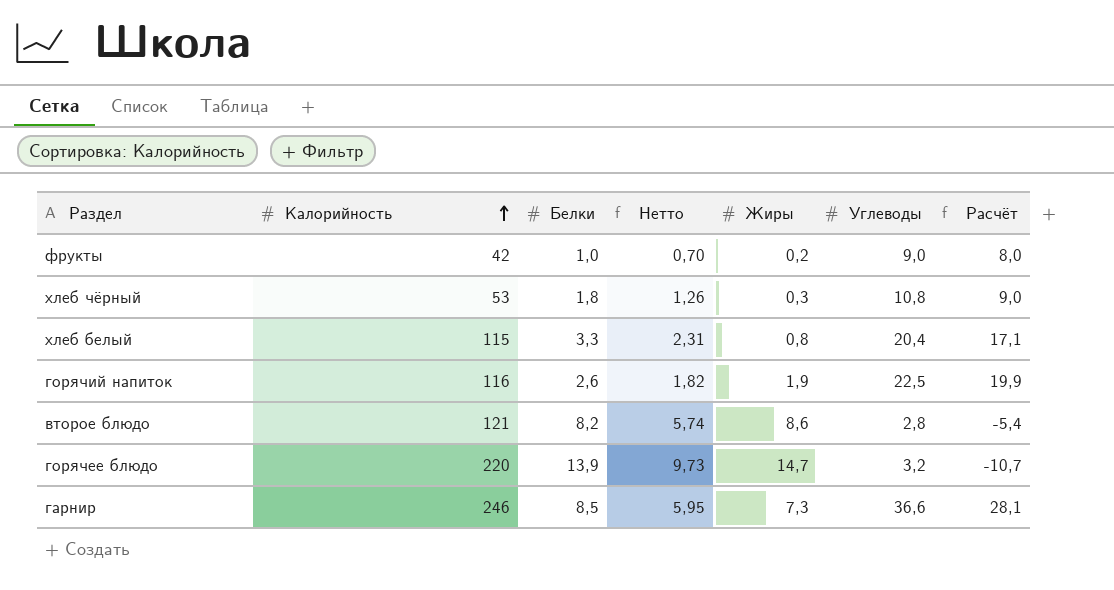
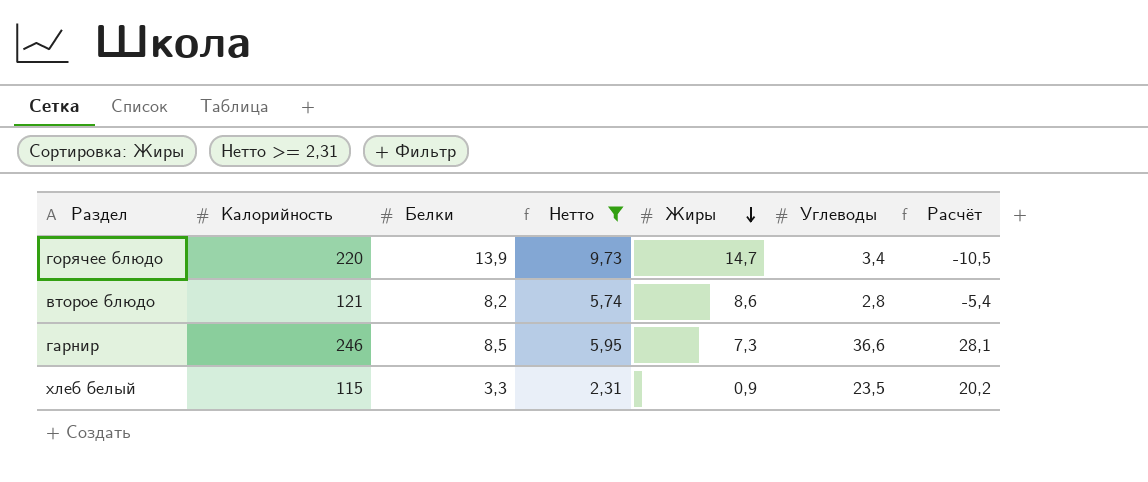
filter: none -> Нетто >= 2,31
row order: Калорийность ascending -> Жиры descending
горячее блюдо | Углеводы: 3,2 -> 3,4
горячее блюдо | Расчёт: -10,7 -> -10,5
хлеб белый | Жиры: 0,8 -> 0,9
хлеб белый | Углеводы: 20,4 -> 23,5
хлеб белый | Расчёт: 17,1 -> 20,2

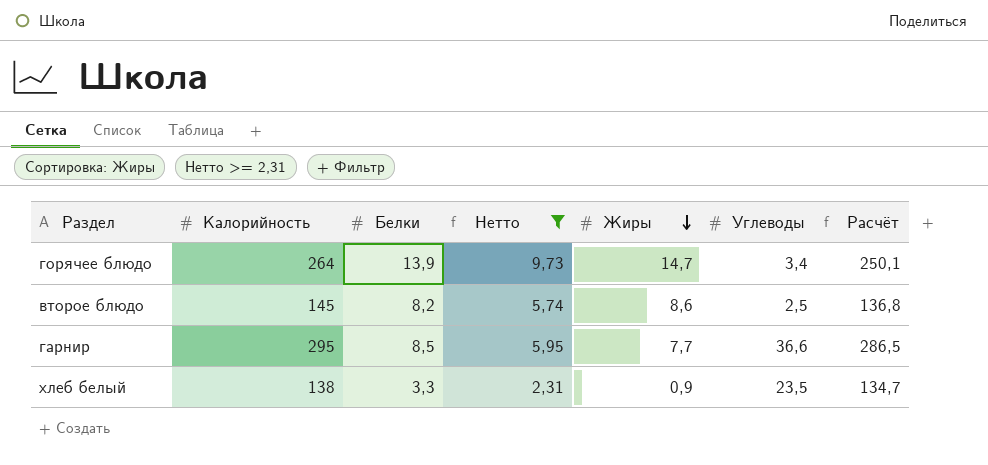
column Расчёт | formula: [Углеводы] - [Белки] -> [Калорийность] - [Белки]
горячее блюдо | Калорийность: 220 -> 264
второе блюдо | Калорийность: 121 -> 145
второе блюдо | Углеводы: 2,8 -> 2,5
гарнир | Калорийность: 246 -> 295
гарнир | Жиры: 7,3 -> 7,7
хлеб белый | Калорийность: 115 -> 138

